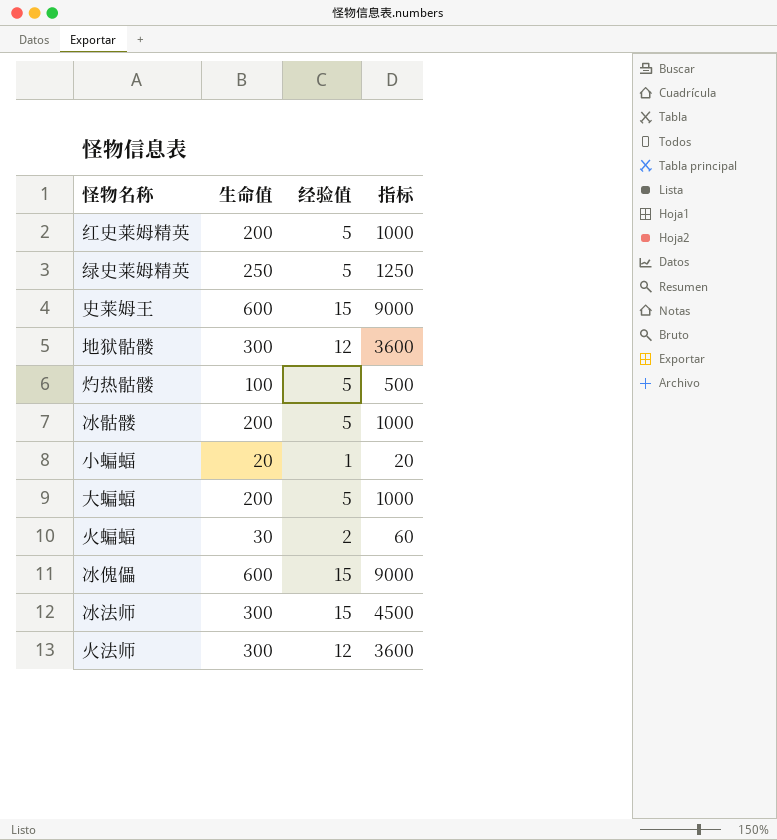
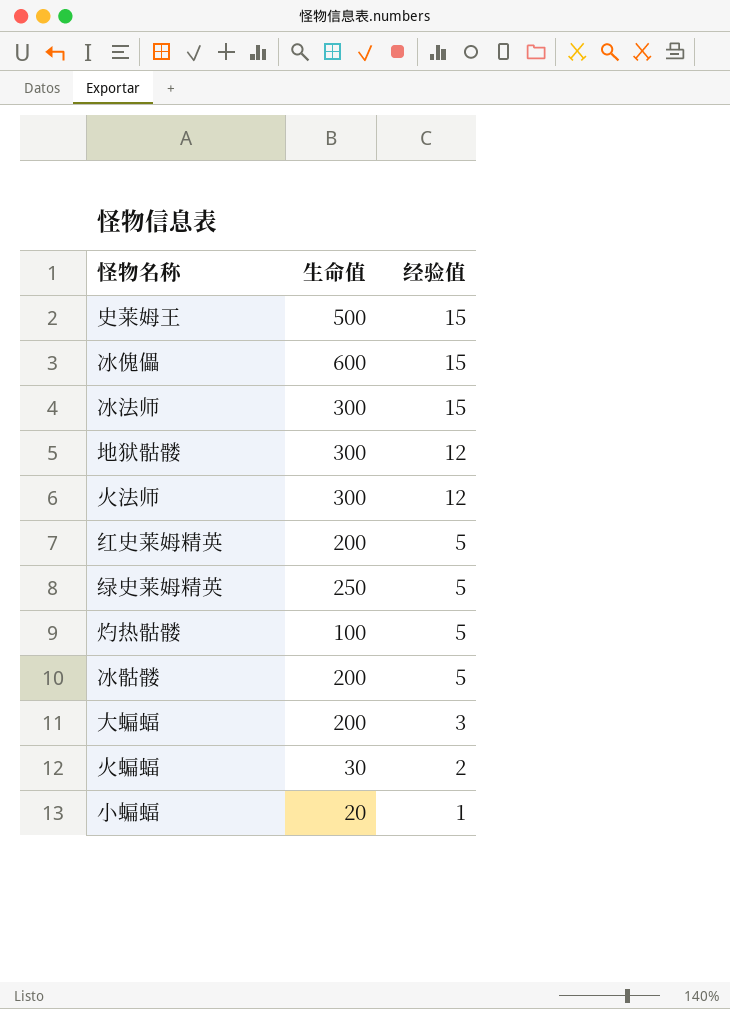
row order: none -> 经验值 descending
column 指标 | formula: [生命值] * [经验值] -> none
史莱姆王 | 生命值: 600 -> 500
大蝙蝠 | 经验值: 5 -> 3

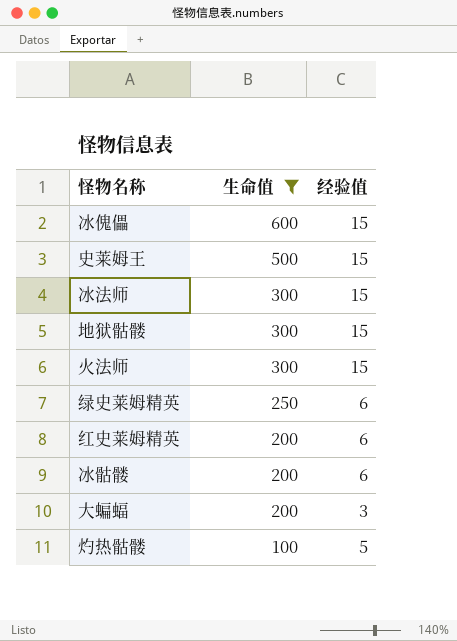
filter: none -> 生命值 >= 100
row order: 经验值 descending -> 生命值 descending
地狱骷髅 | 经验值: 12 -> 15
火法师 | 经验值: 12 -> 15
绿史莱姆精英 | 经验值: 5 -> 6
红史莱姆精英 | 经验值: 5 -> 6
冰骷髅 | 经验值: 5 -> 6

